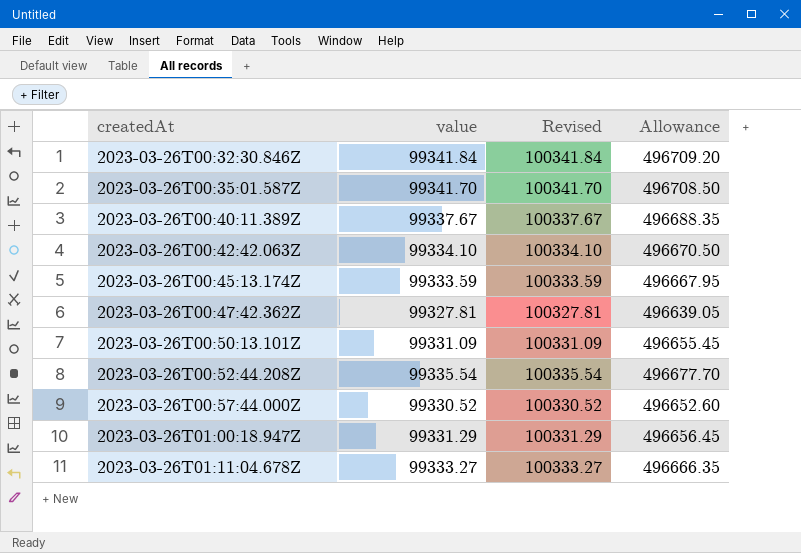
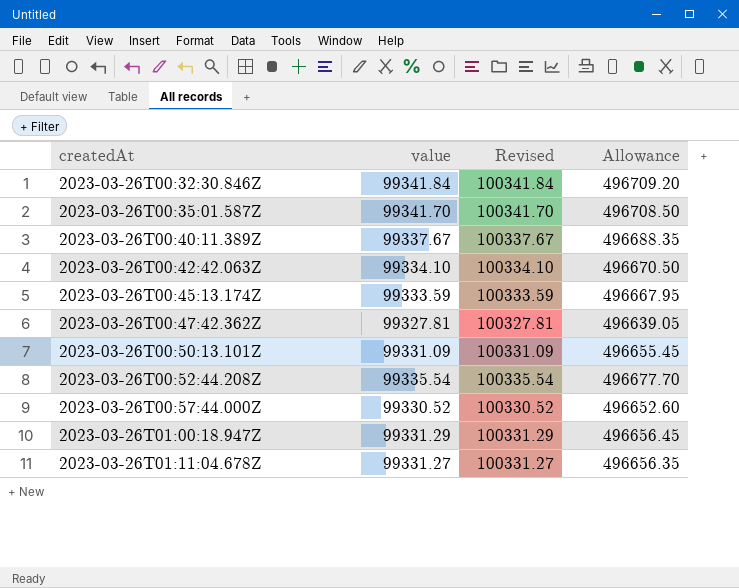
2023-03-26T01:11:04.678Z | value: 99333.27 -> 99331.27
2023-03-26T01:11:04.678Z | Revised: 100333.27 -> 100331.27
2023-03-26T01:11:04.678Z | Allowance: 496666.35 -> 496656.35

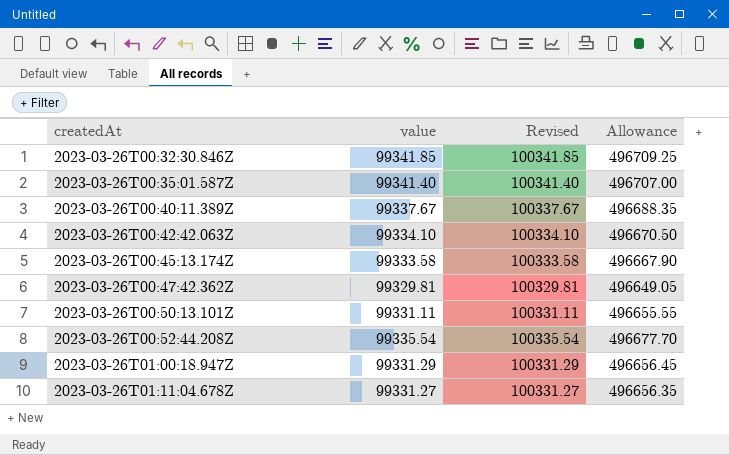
row 2023-03-26T00:57:44.000Z: 99330.52 | 100330.52 | 496652.60 -> none
2023-03-26T00:32:30.846Z | value: 99341.84 -> 99341.85
2023-03-26T00:32:30.846Z | Revised: 100341.84 -> 100341.85
2023-03-26T00:32:30.846Z | Allowance: 496709.20 -> 496709.25
2023-03-26T00:35:01.587Z | value: 99341.70 -> 99341.40
2023-03-26T00:35:01.587Z | Revised: 100341.70 -> 100341.40
2023-03-26T00:35:01.587Z | Allowance: 496708.50 -> 496707.00
2023-03-26T00:45:13.174Z | value: 99333.59 -> 99333.58
2023-03-26T00:45:13.174Z | Revised: 100333.59 -> 100333.58
2023-03-26T00:45:13.174Z | Allowance: 496667.95 -> 496667.90
2023-03-26T00:47:42.362Z | value: 99327.81 -> 99329.81
2023-03-26T00:47:42.362Z | Revised: 100327.81 -> 100329.81
2023-03-26T00:47:42.362Z | Allowance: 496639.05 -> 496649.05
2023-03-26T00:50:13.101Z | value: 99331.09 -> 99331.11
2023-03-26T00:50:13.101Z | Revised: 100331.09 -> 100331.11
2023-03-26T00:50:13.101Z | Allowance: 496655.45 -> 496655.55

